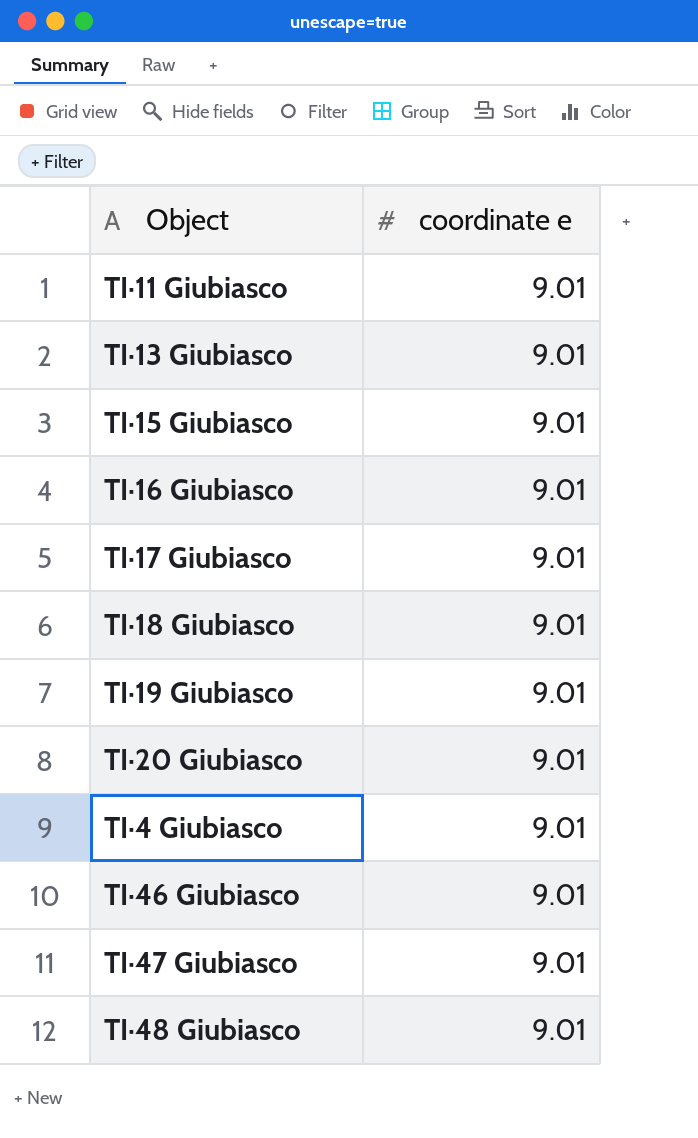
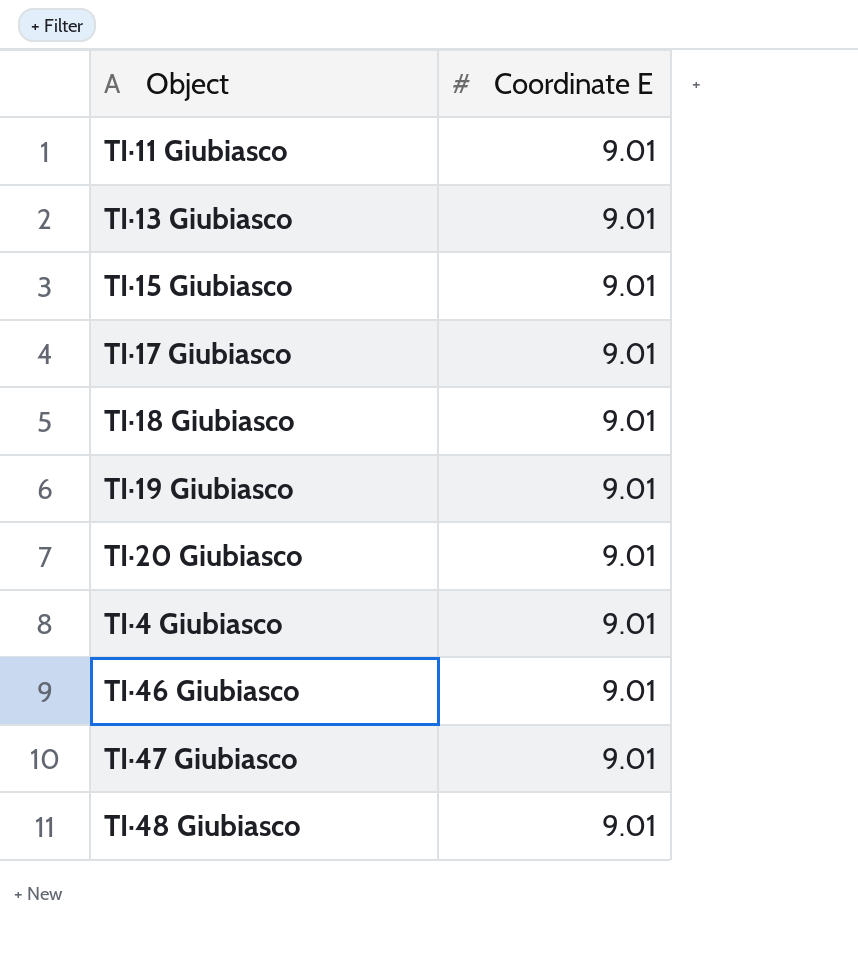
column name: coordinate e -> Coordinate E
row TI·16 Giubiasco: 9.01 -> none

